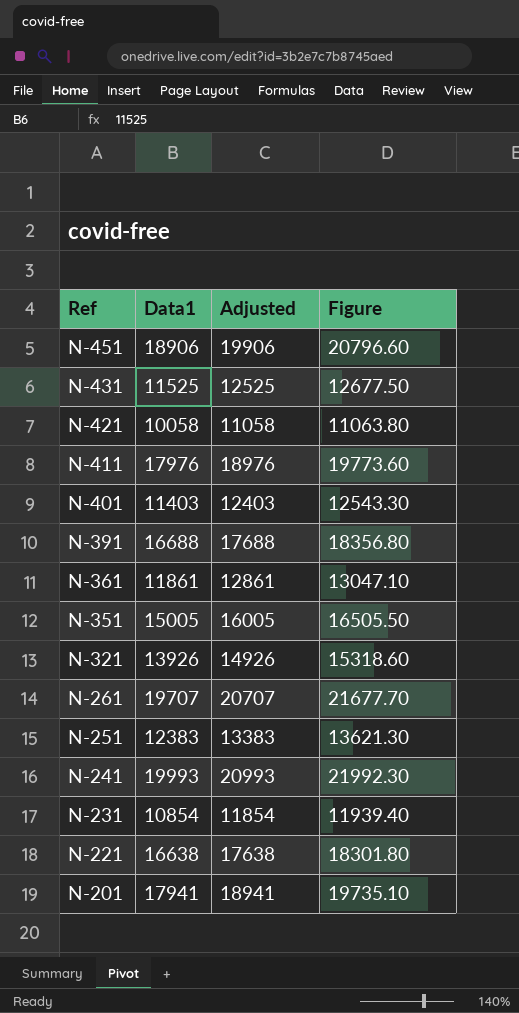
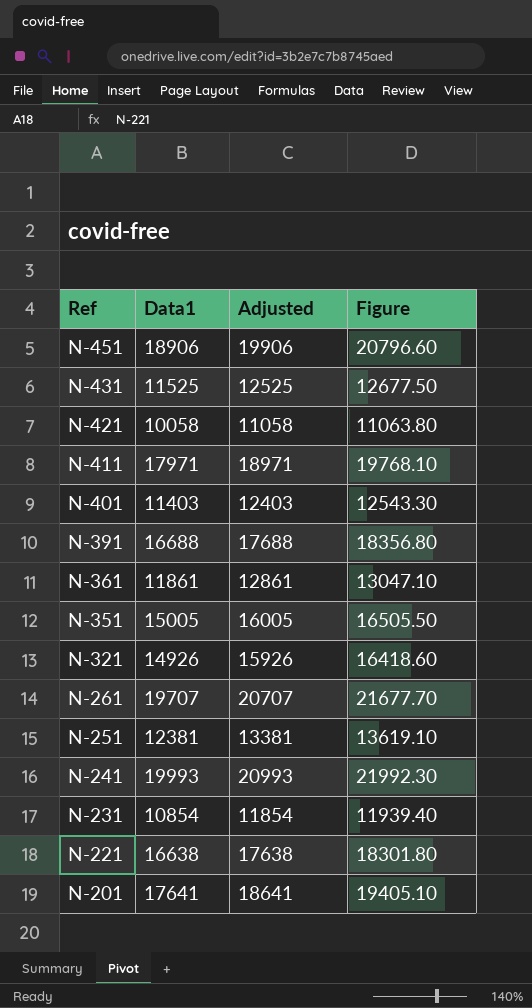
N-411 | Data1: 17976 -> 17971
N-411 | Adjusted: 18976 -> 18971
N-411 | Figure: 19773.60 -> 19768.10
N-321 | Data1: 13926 -> 14926
N-321 | Adjusted: 14926 -> 15926
N-321 | Figure: 15318.60 -> 16418.60
N-251 | Data1: 12383 -> 12381
N-251 | Adjusted: 13383 -> 13381
N-251 | Figure: 13621.30 -> 13619.10
N-201 | Data1: 17941 -> 17641
N-201 | Adjusted: 18941 -> 18641
N-201 | Figure: 19735.10 -> 19405.10

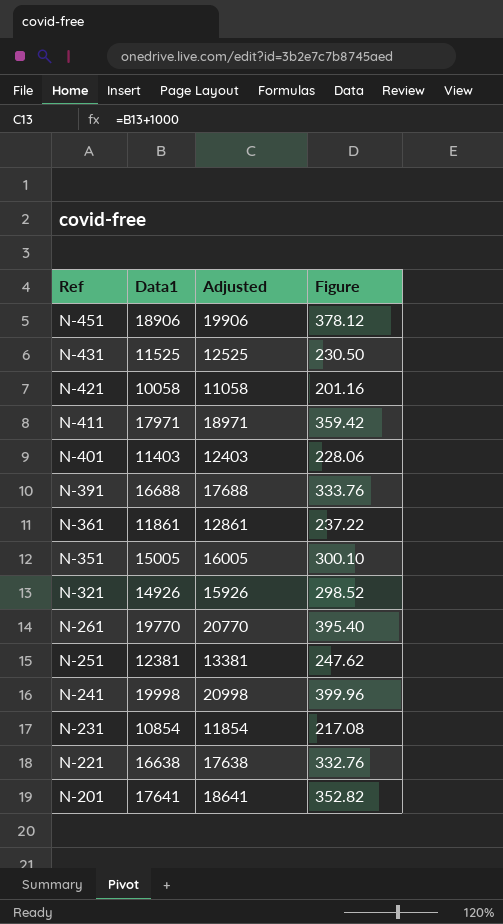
column Figure | formula: [Data1] * 1.1 -> [Data1] * 0.02
N-261 | Data1: 19707 -> 19770
N-261 | Adjusted: 20707 -> 20770
N-241 | Data1: 19993 -> 19998
N-241 | Adjusted: 20993 -> 20998

